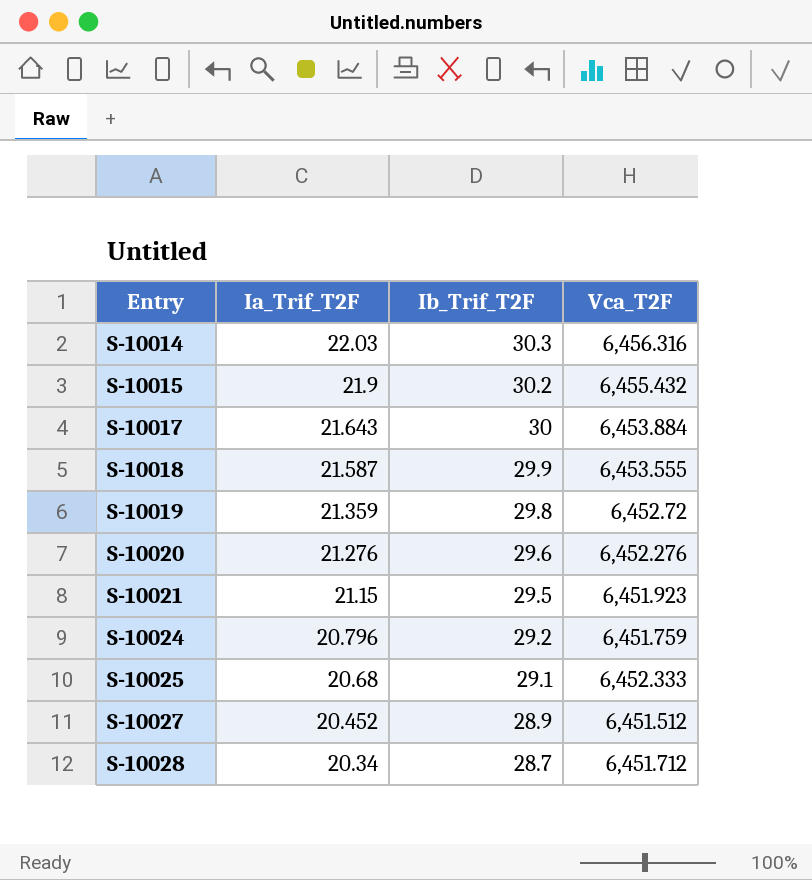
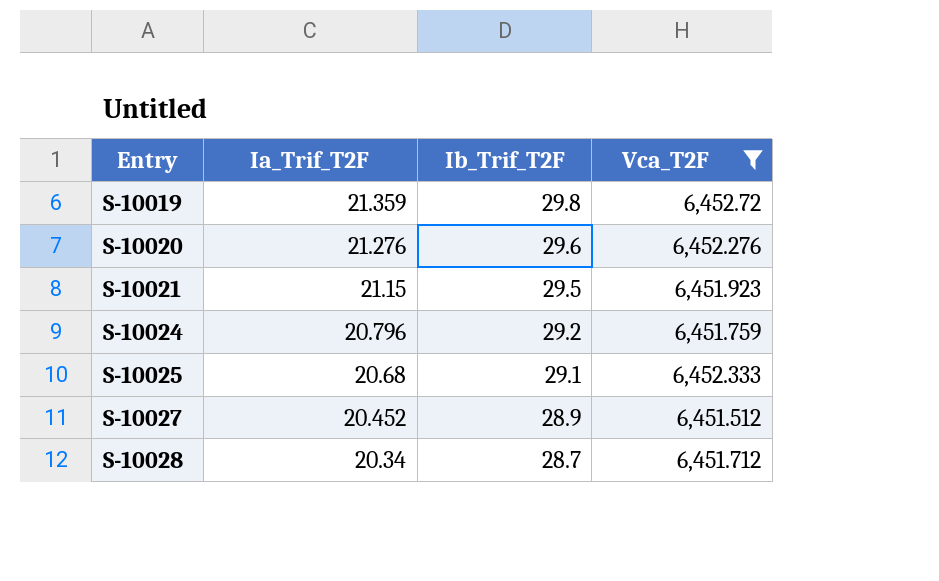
filter: none -> Vca_T2F <= 6,452.72

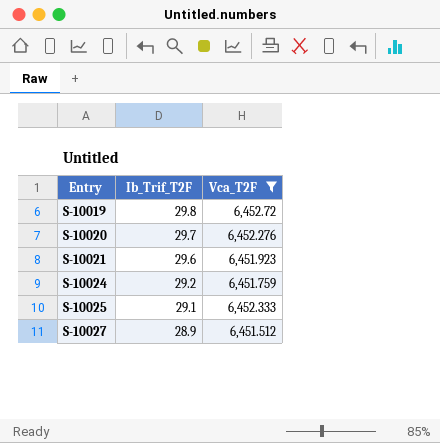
column Ia_Trif_T2F | position: 2 -> none
row S-10028: 20.34 | 28.7 | 6,451.712 -> none
S-10020 | Ib_Trif_T2F: 29.6 -> 29.7
S-10021 | Ib_Trif_T2F: 29.5 -> 29.6

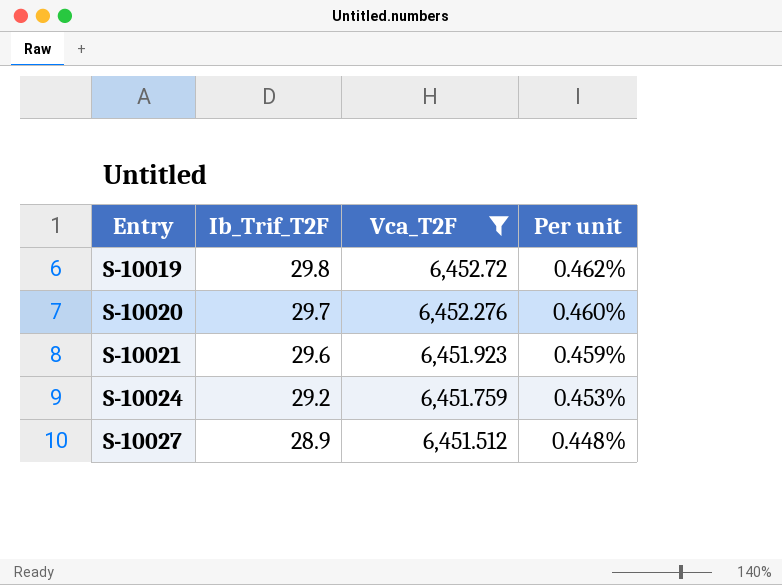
column Per unit | formula: none -> [Ib_Trif_T2F] / [Vca_T2F]
row S-10025: 29.1 | 6,452.333 -> none

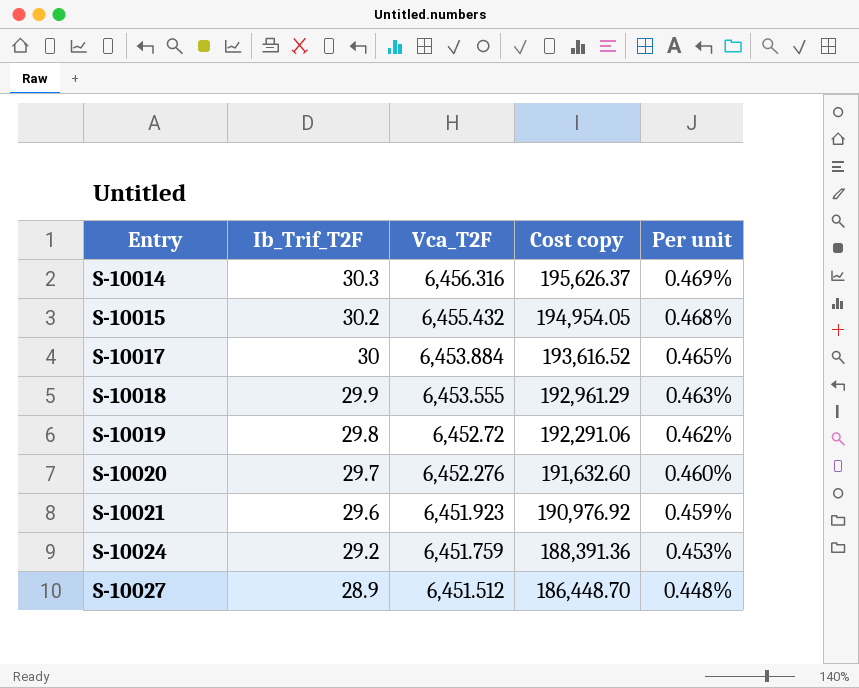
filter: Vca_T2F <= 6,452.72 -> none
column Cost copy | formula: none -> [Ib_Trif_T2F] * [Vca_T2F]

